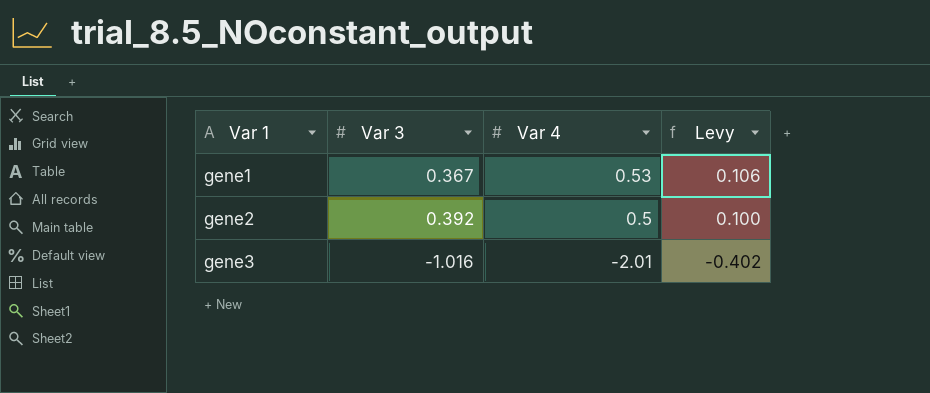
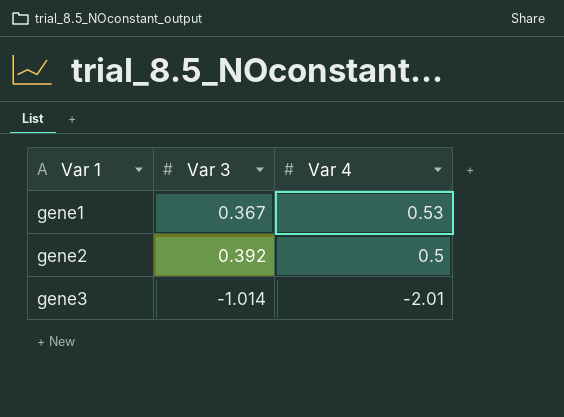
column Levy | formula: [Var 4] * 0.2 -> none
gene3 | Var 3: -1.016 -> -1.014

